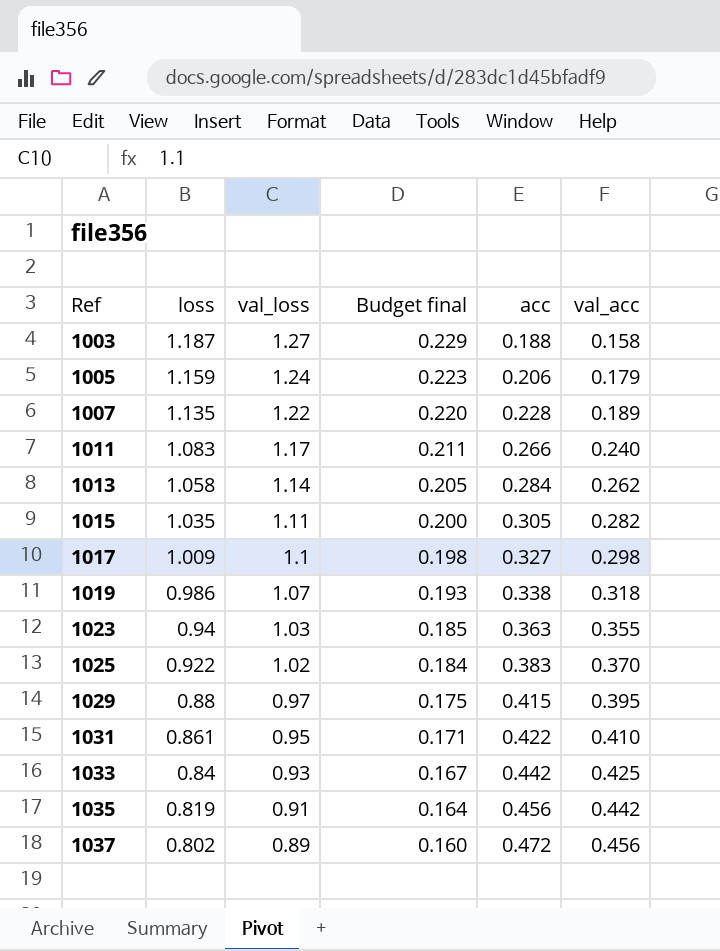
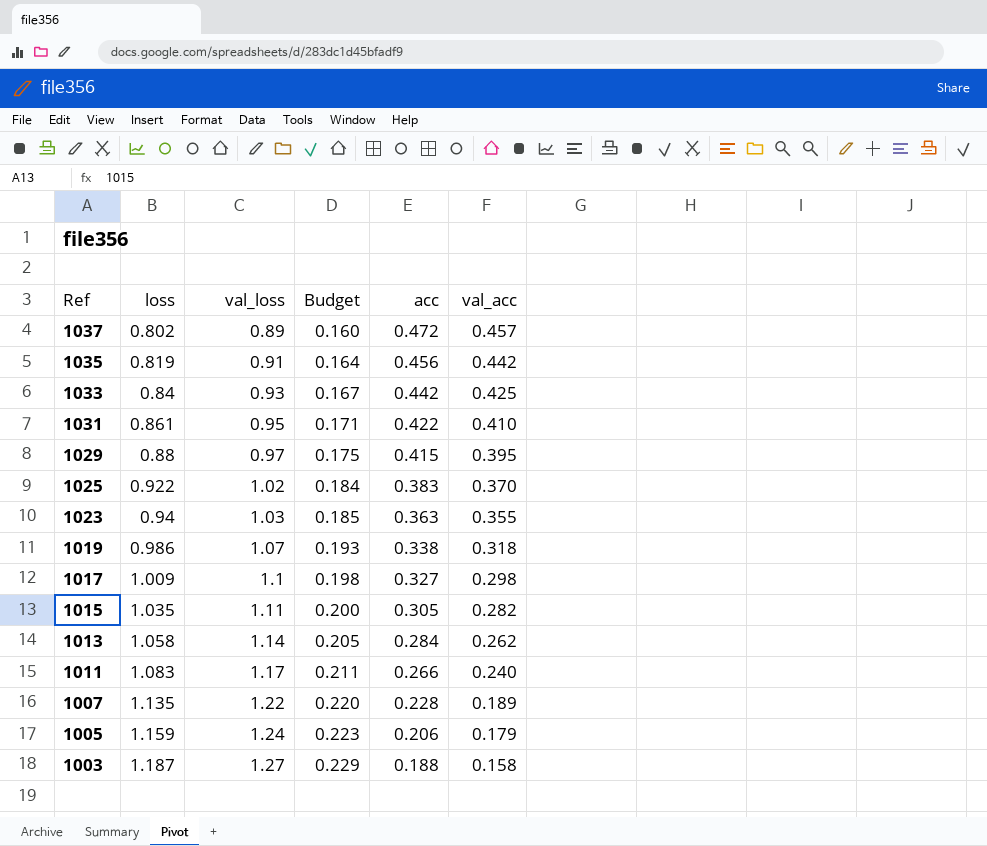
row order: Ref ascending -> Ref descending
column name: Budget final -> Budget
1037 | val_acc: 0.456 -> 0.457

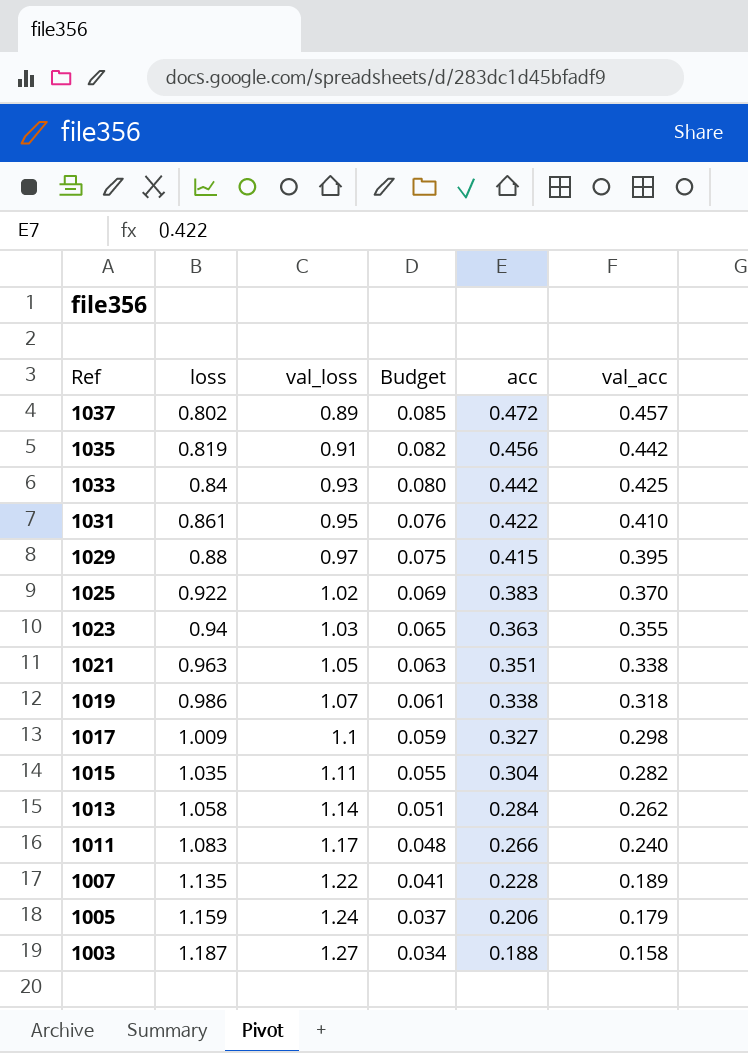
column Budget | formula: [val_loss] * 0.18 -> [acc] * 0.18
row 1021: none -> 0.963 | 1.05 | 0.063 | 0.351 | 0.338
1015 | acc: 0.305 -> 0.304

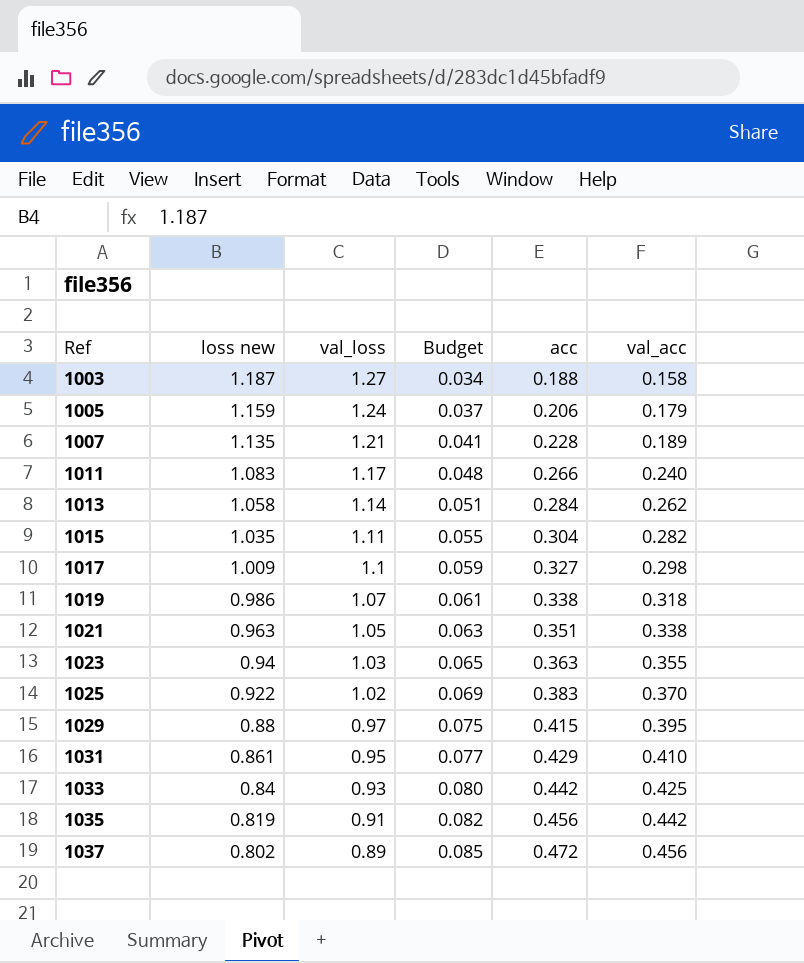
row order: Ref descending -> Ref ascending
column name: loss -> loss new
1007 | val_loss: 1.22 -> 1.21
1031 | Budget: 0.076 -> 0.077
1031 | acc: 0.422 -> 0.429
1037 | val_acc: 0.457 -> 0.456

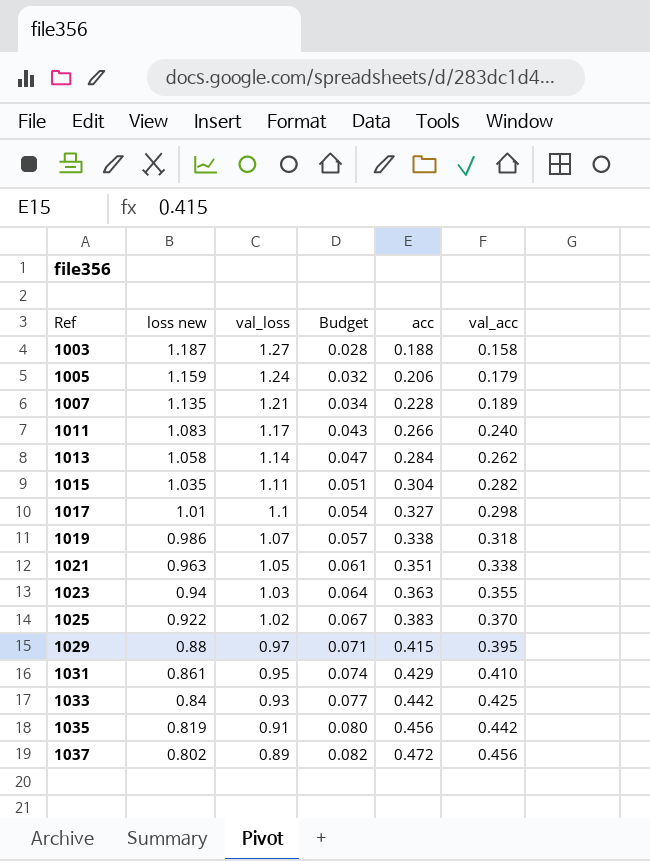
column Budget | formula: [acc] * 0.18 -> [val_acc] * 0.18
1017 | loss new: 1.009 -> 1.01

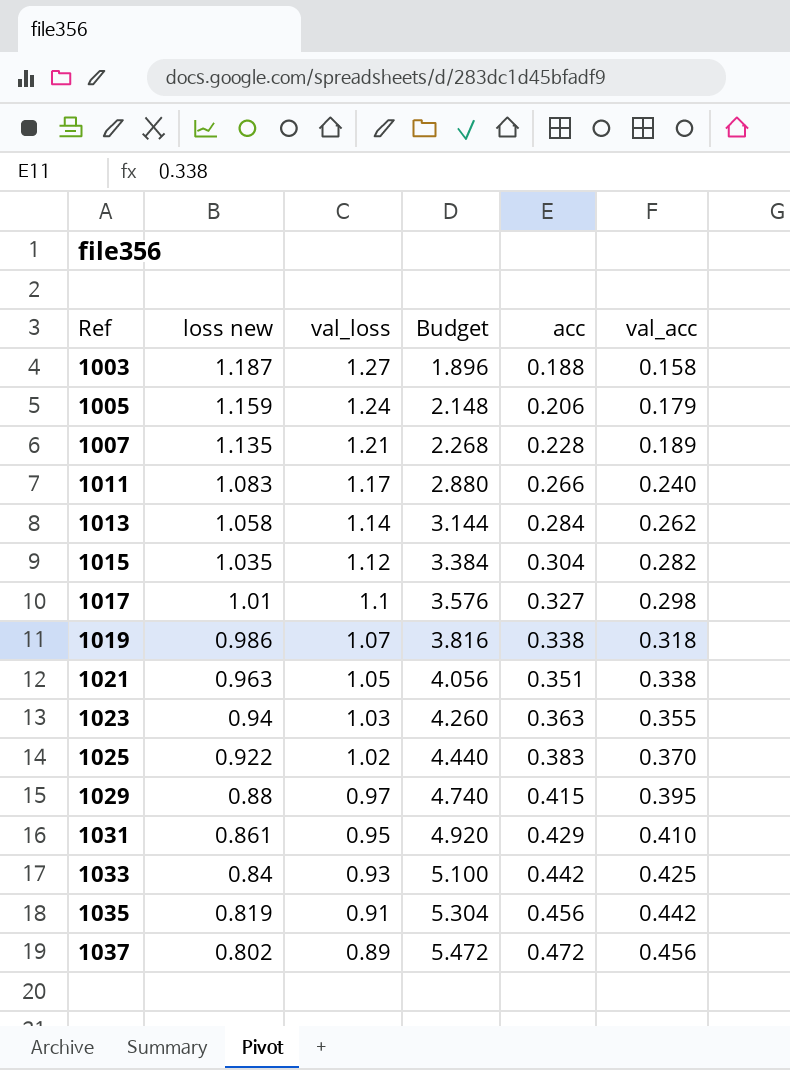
column Budget | formula: [val_acc] * 0.18 -> [val_acc] * 12
1015 | val_loss: 1.11 -> 1.12

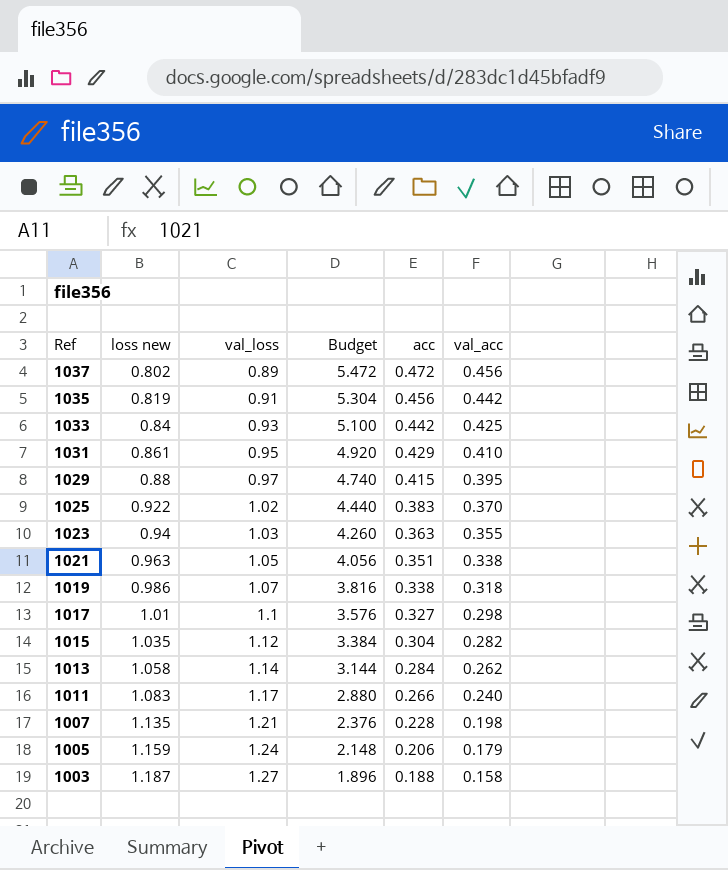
row order: Ref ascending -> Ref descending
1007 | Budget: 2.268 -> 2.376
1007 | val_acc: 0.189 -> 0.198

